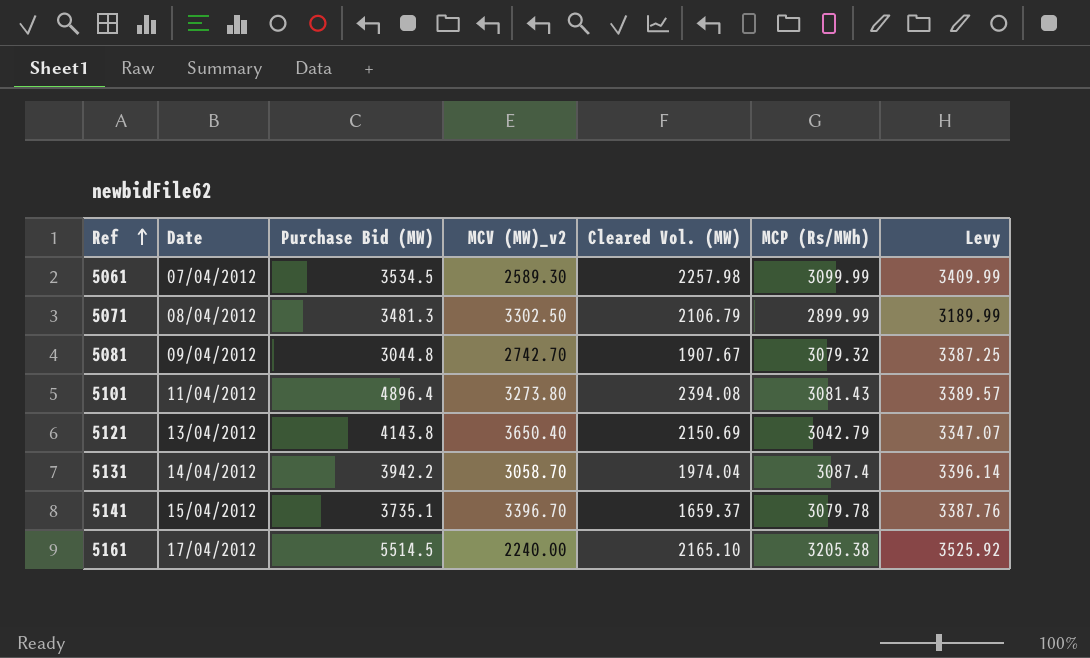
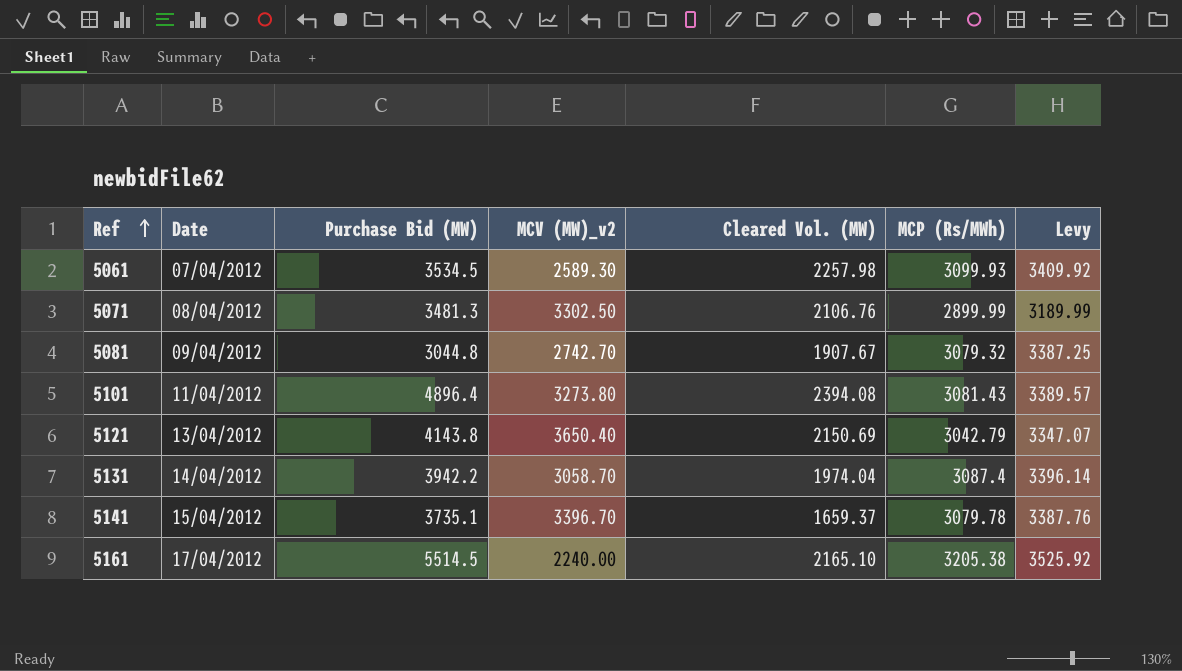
5061 | MCP (Rs/MWh): 3099.99 -> 3099.93
5061 | Levy: 3409.99 -> 3409.92
5071 | Cleared Vol. (MW): 2106.79 -> 2106.76

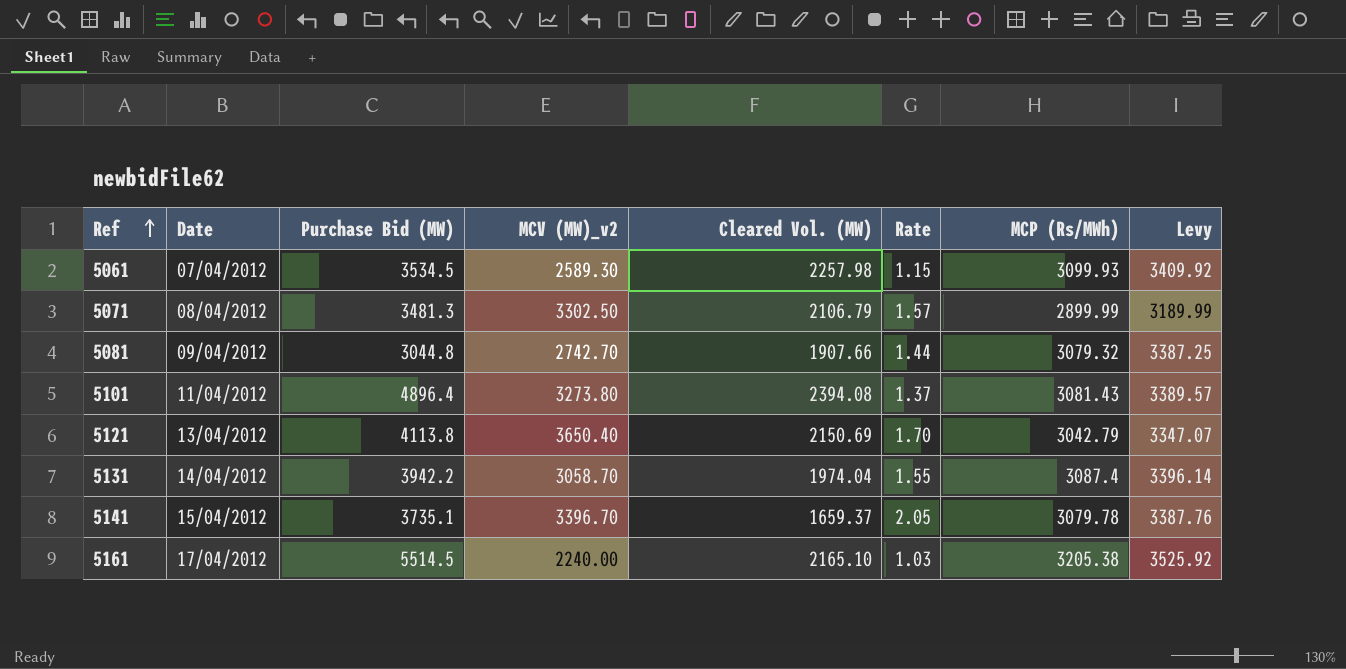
column Rate | formula: none -> [MCV (MW)_v2] / [Cleared Vol. (MW)]
5071 | Cleared Vol. (MW): 2106.76 -> 2106.79
5081 | Cleared Vol. (MW): 1907.67 -> 1907.66
5121 | Purchase Bid (MW): 4143.8 -> 4113.8

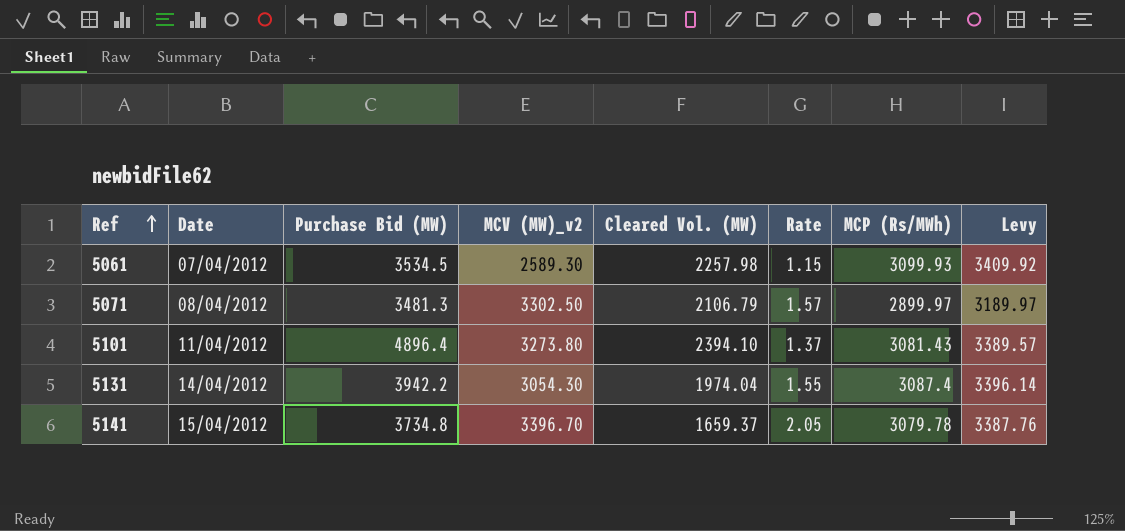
row 5081: 09/04/2012 | 3044.8 | 2742.70 | 1907.66 | 1.44 | 3079.32 | 3387.25 -> none
row 5121: 13/04/2012 | 4113.8 | 3650.40 | 2150.69 | 1.70 | 3042.79 | 3347.07 -> none
row 5161: 17/04/2012 | 5514.5 | 2240.00 | 2165.10 | 1.03 | 3205.38 | 3525.92 -> none
5071 | MCP (Rs/MWh): 2899.99 -> 2899.97
5071 | Levy: 3189.99 -> 3189.97
5101 | Cleared Vol. (MW): 2394.08 -> 2394.10
5131 | MCV (MW)_v2: 3058.70 -> 3054.30
5141 | Purchase Bid (MW): 3735.1 -> 3734.8

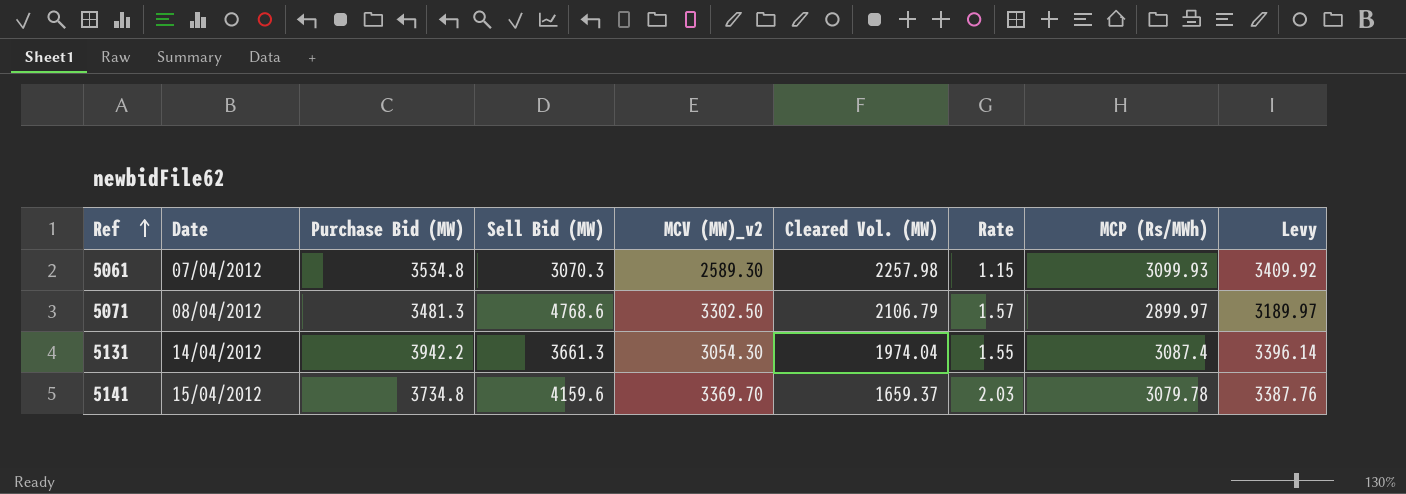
column Sell Bid (MW) | position: none -> 4
row 5101: 11/04/2012 | 4896.4 | 3273.80 | 2394.10 | 1.37 | 3081.43 | 3389.57 -> none
5061 | Purchase Bid (MW): 3534.5 -> 3534.8
5141 | MCV (MW)_v2: 3396.70 -> 3369.70
5141 | Rate: 2.05 -> 2.03

